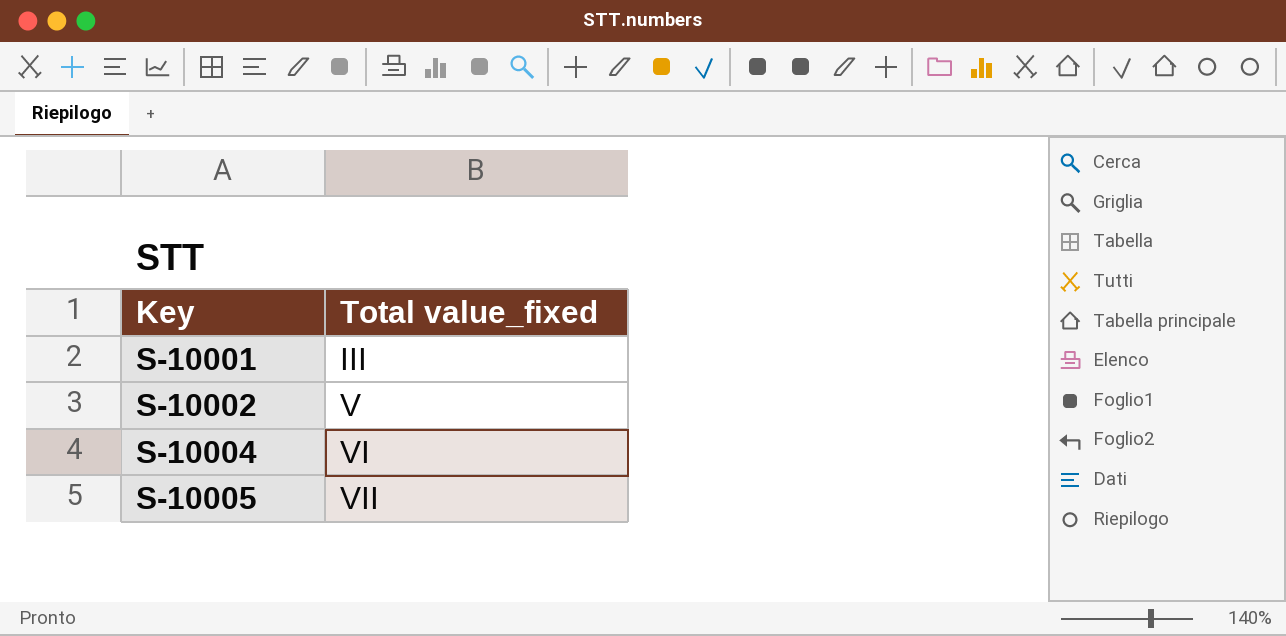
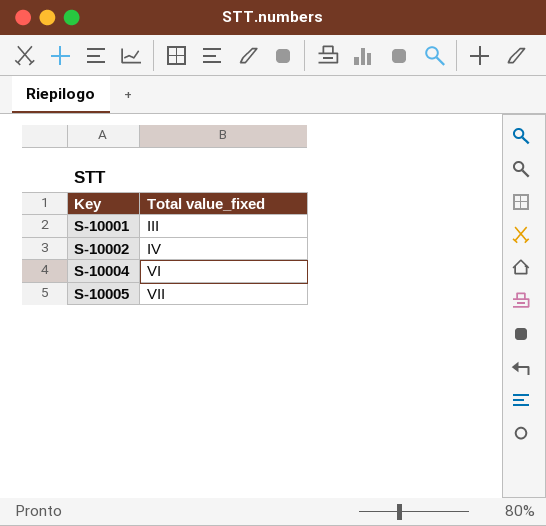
S-10002 | Total value_fixed: V -> IV

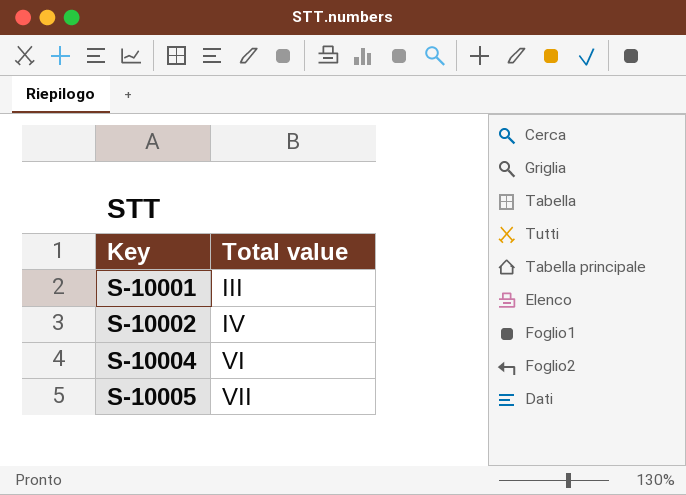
column name: Total value_fixed -> Total value

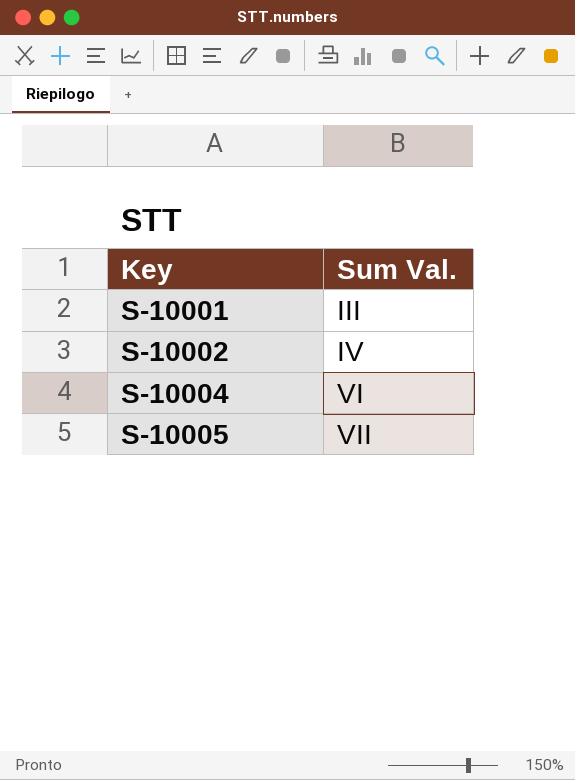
column name: Total value -> Sum Val.

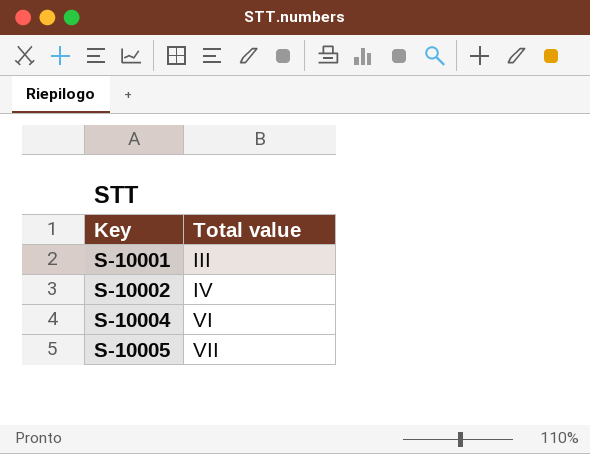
column name: Sum Val. -> Total value

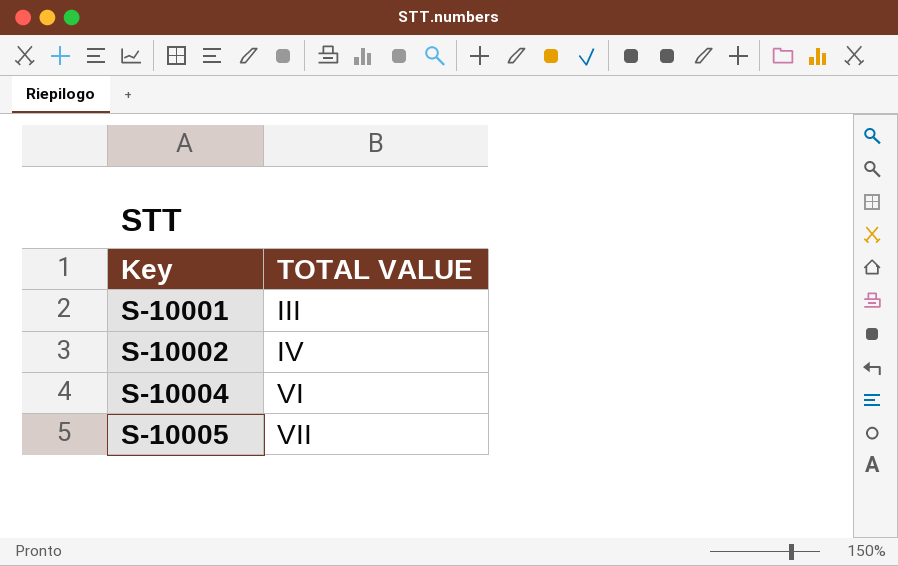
column name: Total value -> TOTAL VALUE

